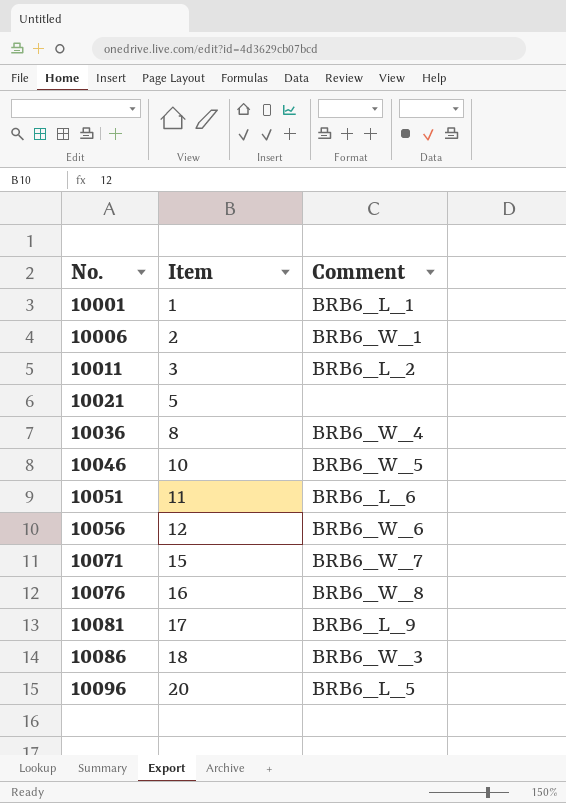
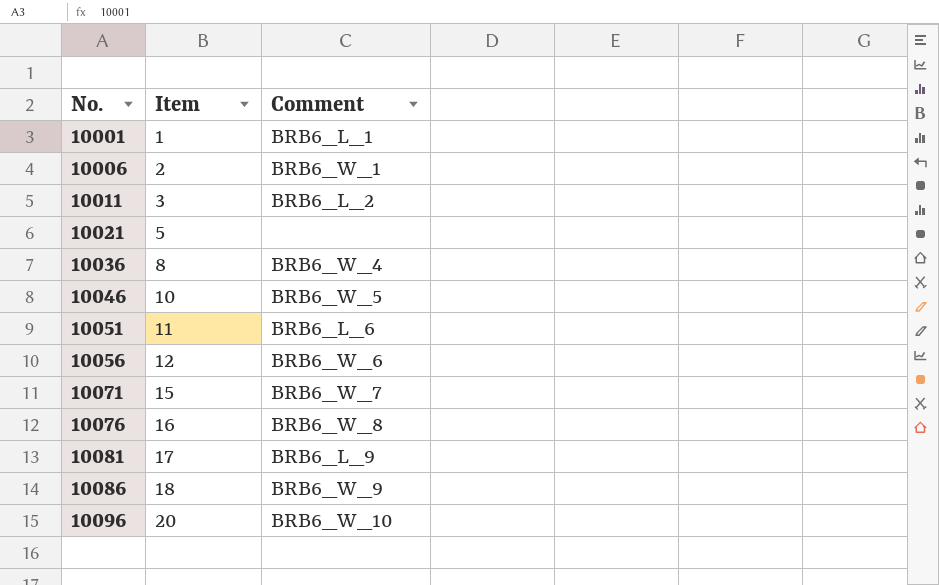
10086 | Comment: BRB6_W_3 -> BRB6_W_9
10096 | Comment: BRB6_L_5 -> BRB6_W_10

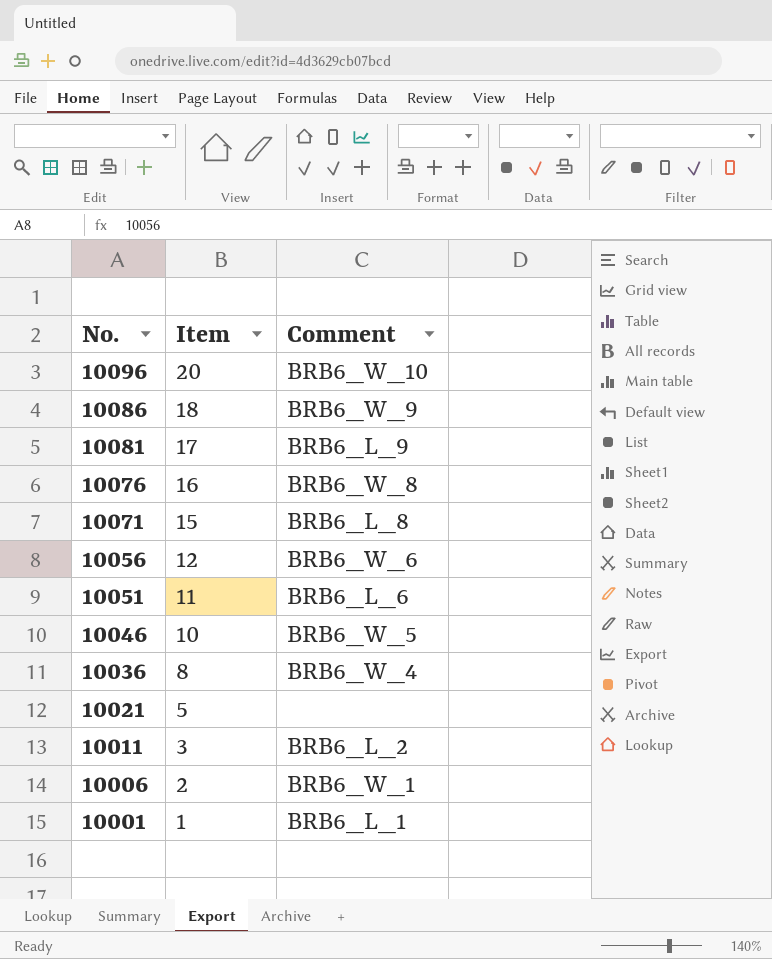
row order: No. ascending -> No. descending
10071 | Comment: BRB6_W_7 -> BRB6_L_8

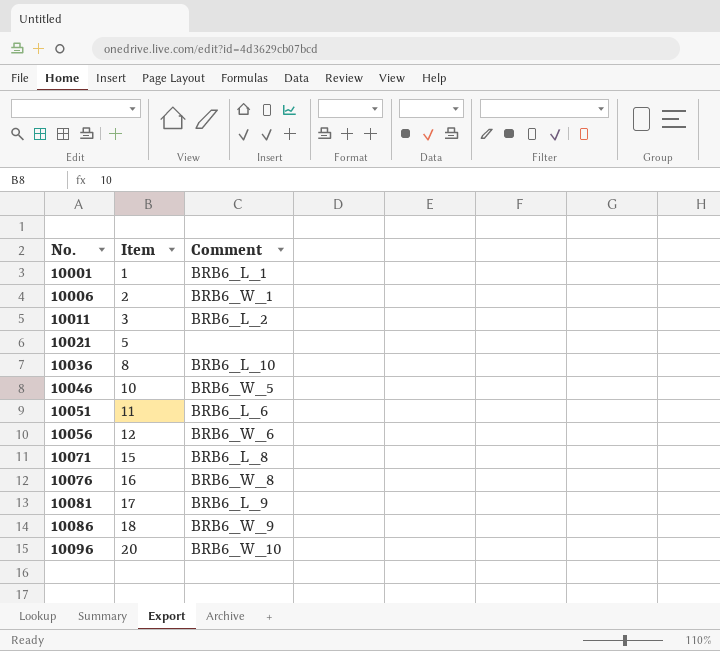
row order: No. descending -> No. ascending
10036 | Comment: BRB6_W_4 -> BRB6_L_10

